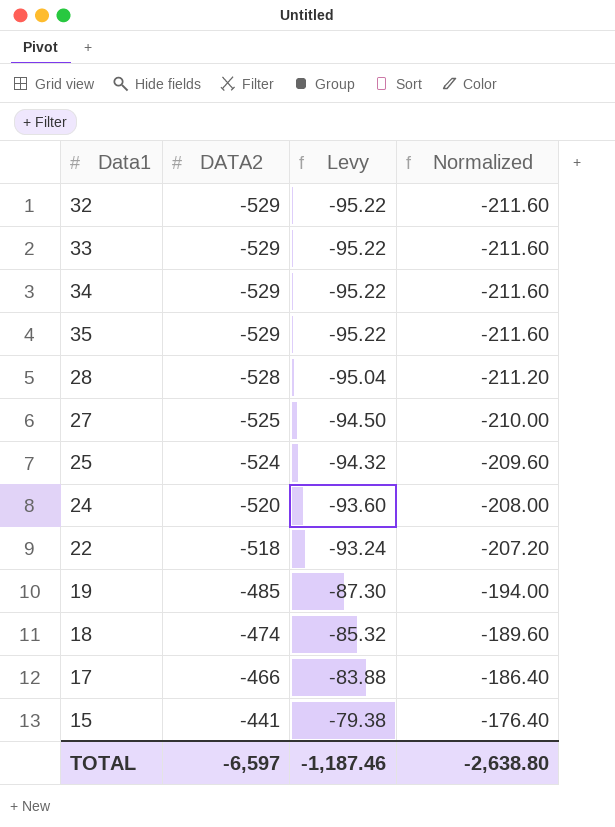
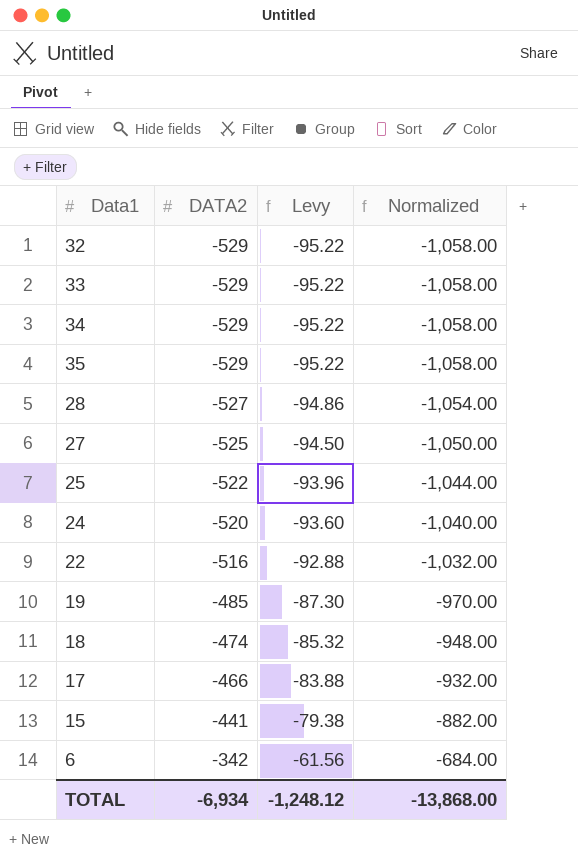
column Normalized | formula: [DATA2] * 0.4 -> [DATA2] * 2
28 | DATA2: -528 -> -527
28 | Levy: -95.04 -> -94.86
25 | DATA2: -524 -> -522
25 | Levy: -94.32 -> -93.96
22 | DATA2: -518 -> -516
22 | Levy: -93.24 -> -92.88
row 6: none -> -342 | -61.56 | -684.00
TOTAL | DATA2: -6,597 -> -6,934
TOTAL | Levy: -1,187.46 -> -1,248.12
TOTAL | Normalized: -2,638.80 -> -13,868.00

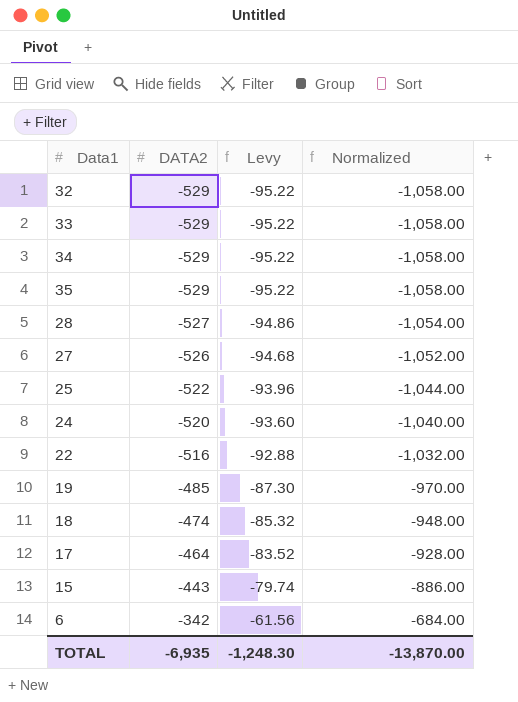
27 | DATA2: -525 -> -526
27 | Levy: -94.50 -> -94.68
27 | Normalized: -1,050.00 -> -1,052.00
17 | DATA2: -466 -> -464
17 | Levy: -83.88 -> -83.52
17 | Normalized: -932.00 -> -928.00
15 | DATA2: -441 -> -443
15 | Levy: -79.38 -> -79.74
15 | Normalized: -882.00 -> -886.00
TOTAL | DATA2: -6,934 -> -6,935
TOTAL | Levy: -1,248.12 -> -1,248.30
TOTAL | Normalized: -13,868.00 -> -13,870.00

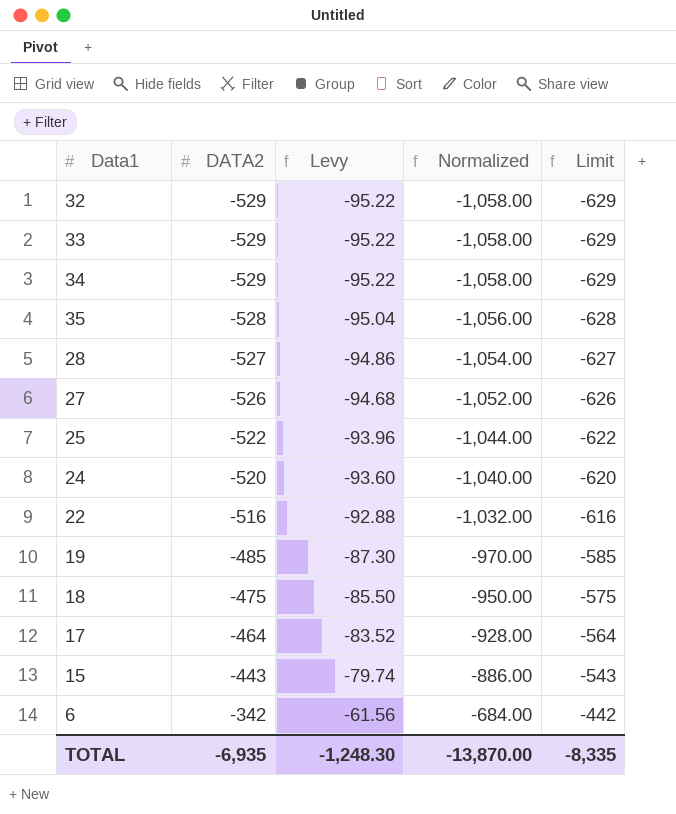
column Limit | formula: none -> [DATA2] - 100
35 | DATA2: -529 -> -528
35 | Levy: -95.22 -> -95.04
35 | Normalized: -1,058.00 -> -1,056.00
18 | DATA2: -474 -> -475
18 | Levy: -85.32 -> -85.50
18 | Normalized: -948.00 -> -950.00

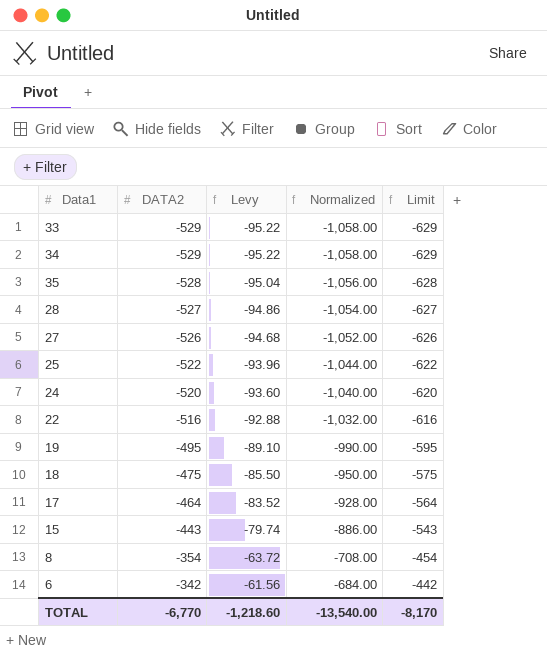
row 32: -529 | -95.22 | -1,058.00 | -629 -> none
19 | DATA2: -485 -> -495
19 | Levy: -87.30 -> -89.10
19 | Normalized: -970.00 -> -990.00
19 | Limit: -585 -> -595
row 8: none -> -354 | -63.72 | -708.00 | -454
TOTAL | DATA2: -6,935 -> -6,770
TOTAL | Levy: -1,248.30 -> -1,218.60
TOTAL | Normalized: -13,870.00 -> -13,540.00
TOTAL | Limit: -8,335 -> -8,170

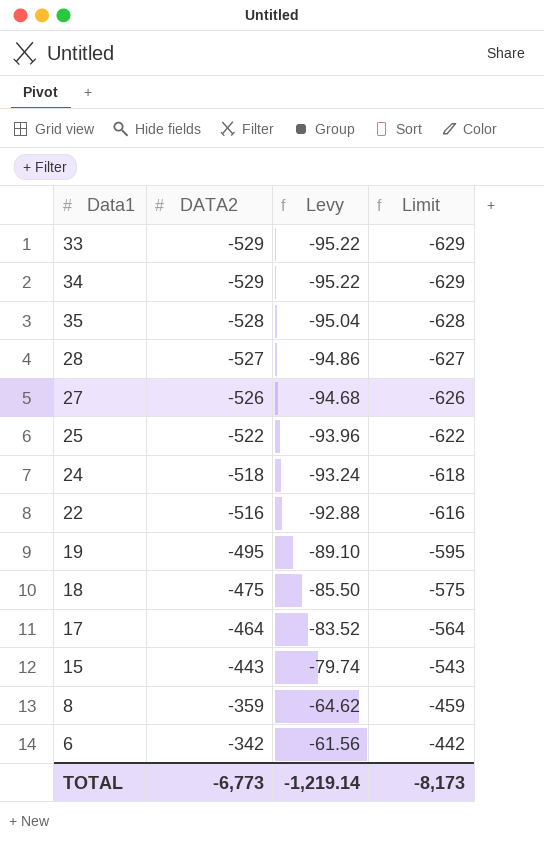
column Normalized | formula: [DATA2] * 2 -> none
24 | DATA2: -520 -> -518
24 | Levy: -93.60 -> -93.24
24 | Limit: -620 -> -618
8 | DATA2: -354 -> -359
8 | Levy: -63.72 -> -64.62
8 | Limit: -454 -> -459
TOTAL | DATA2: -6,770 -> -6,773
TOTAL | Levy: -1,218.60 -> -1,219.14
TOTAL | Limit: -8,170 -> -8,173

